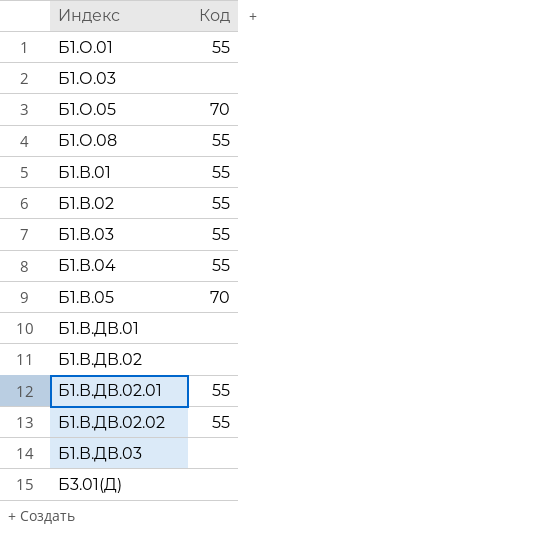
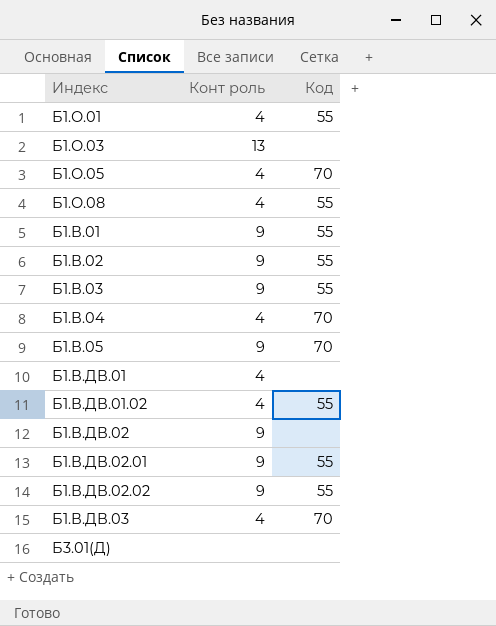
column Конт роль | position: none -> 2
Б1.В.04 | Код: 55 -> 70
row Б1.В.ДВ.01.02: none -> 4 | 55
Б1.В.ДВ.03 | Код: none -> 70

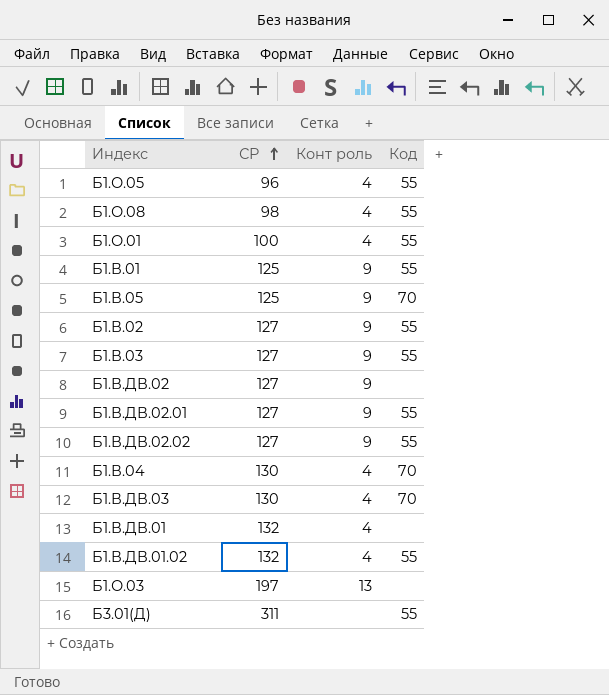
row order: none -> СР ascending
column СР | position: none -> 2
Б1.О.05 | Код: 70 -> 55
Б3.01(Д) | Код: none -> 55

